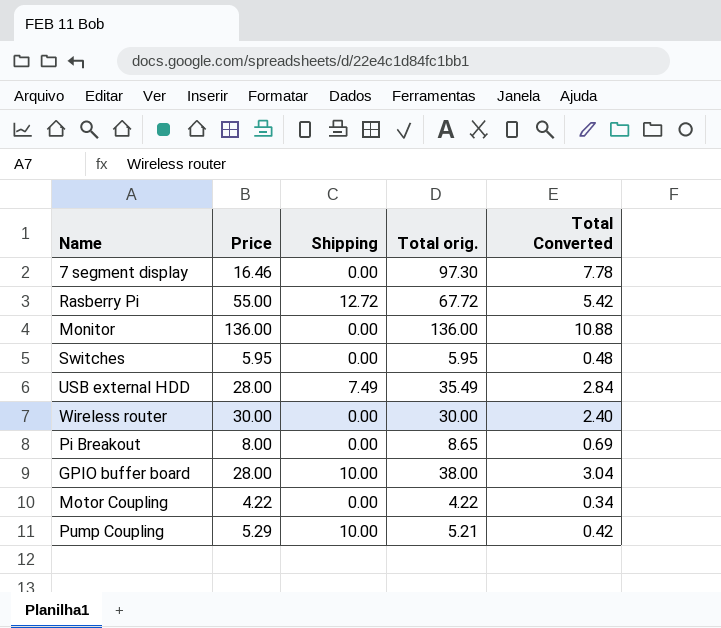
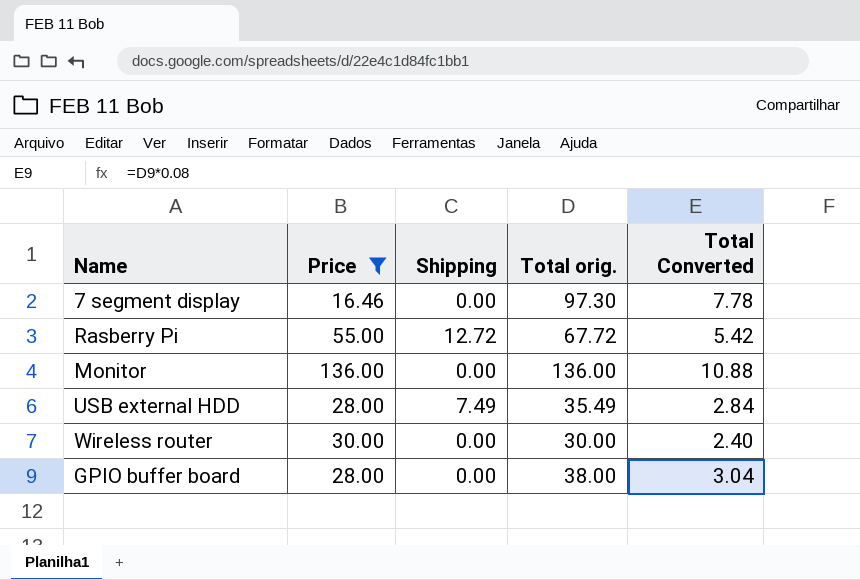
filter: none -> Price >= 16.46
GPIO buffer board | Shipping: 10.00 -> 0.00

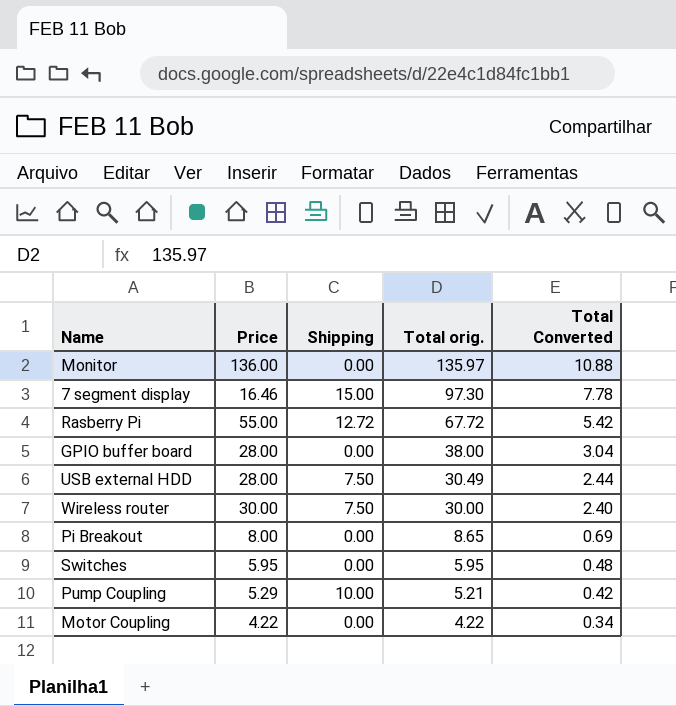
filter: Price >= 16.46 -> none
row order: none -> Total orig. descending
Monitor | Total orig.: 136.00 -> 135.97
7 segment display | Shipping: 0.00 -> 15.00
USB external HDD | Shipping: 7.49 -> 7.50
USB external HDD | Total orig.: 35.49 -> 30.49
USB external HDD | Total Converted: 2.84 -> 2.44
Wireless router | Shipping: 0.00 -> 7.50

